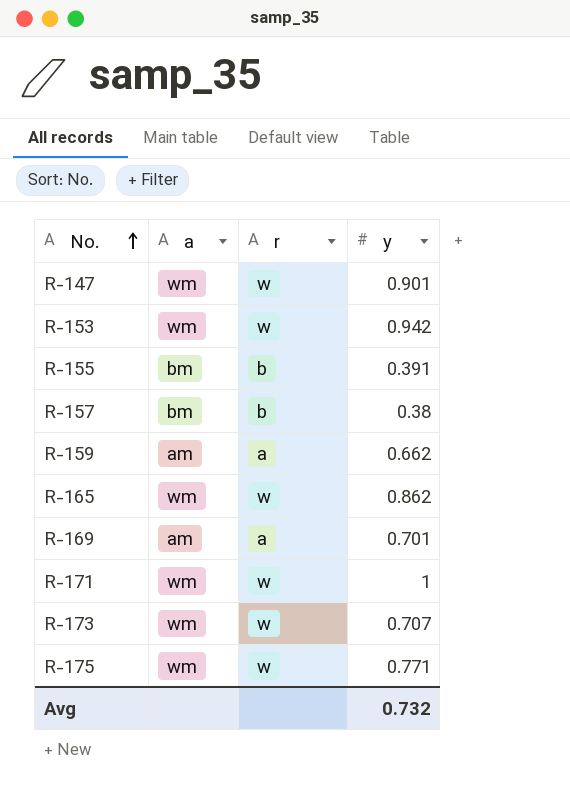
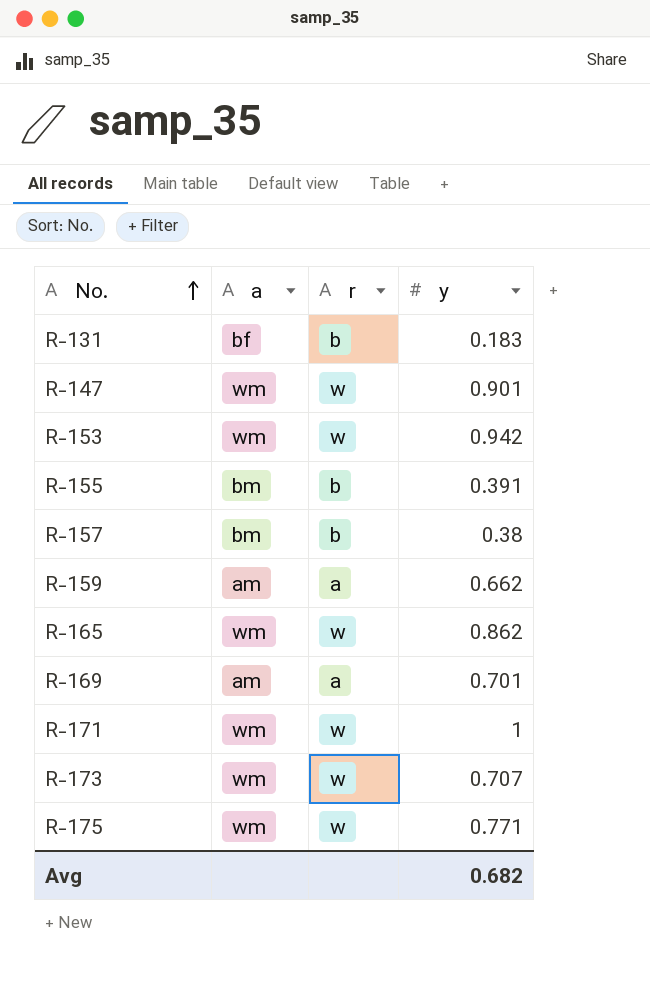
row R-131: none -> bf | b | 0.183
Avg | y: 0.732 -> 0.682

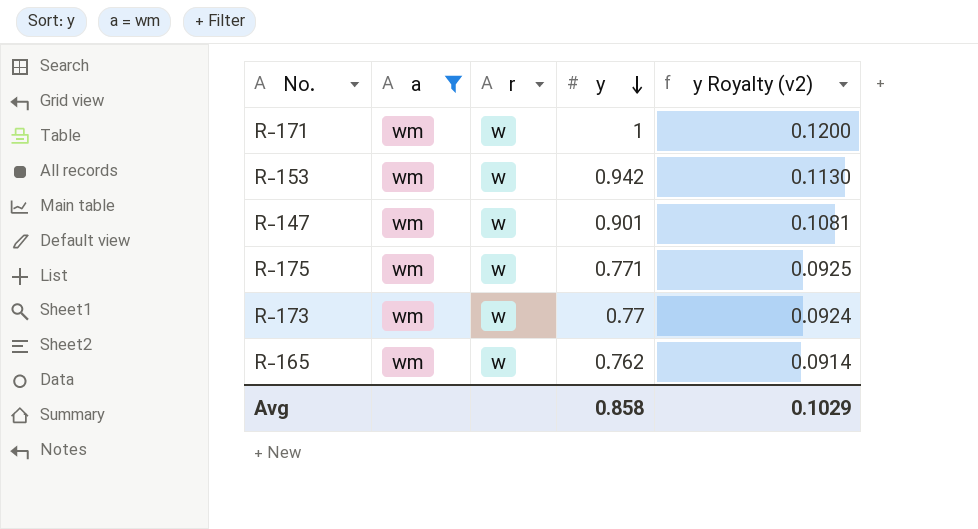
filter: none -> a = wm
row order: No. ascending -> y descending
column y Royalty (v2) | formula: none -> [y] * 0.12
R-173 | y: 0.707 -> 0.77
R-165 | y: 0.862 -> 0.762
Avg | y: 0.682 -> 0.858

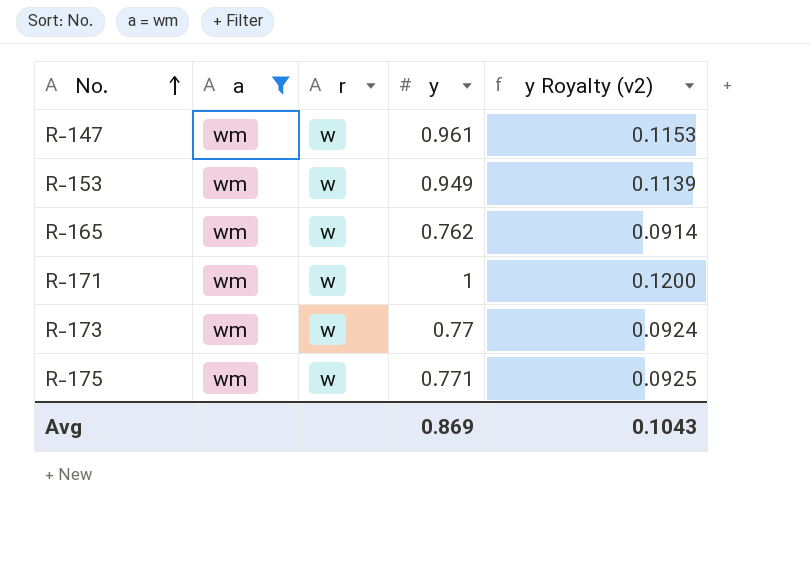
row order: y descending -> No. ascending
R-147 | y: 0.901 -> 0.961
R-147 | y Royalty (v2): 0.1081 -> 0.1153
R-153 | y: 0.942 -> 0.949
R-153 | y Royalty (v2): 0.1130 -> 0.1139
Avg | y: 0.858 -> 0.869
Avg | y Royalty (v2): 0.1029 -> 0.1043

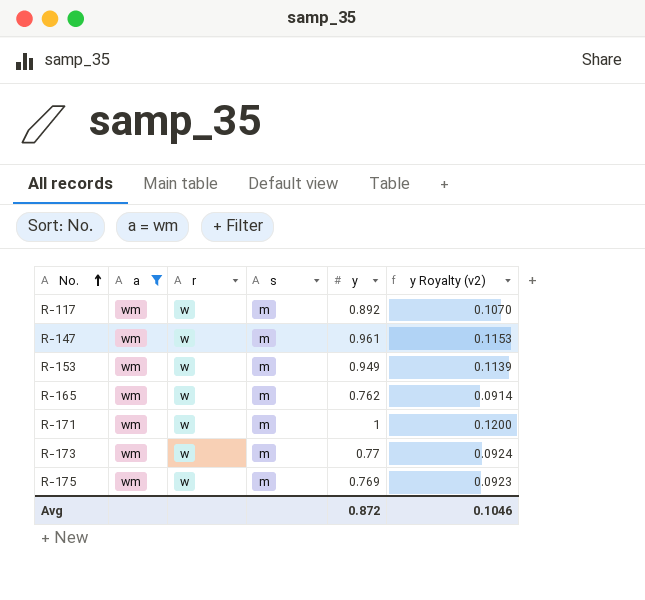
column s | position: none -> 4
row R-117: none -> wm | w | m | 0.892 | 0.1070
R-175 | y: 0.771 -> 0.769
R-175 | y Royalty (v2): 0.0925 -> 0.0923
Avg | y: 0.869 -> 0.872
Avg | y Royalty (v2): 0.1043 -> 0.1046

